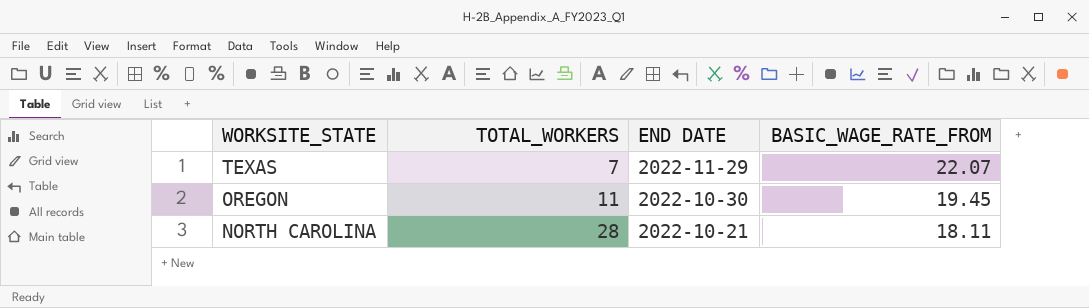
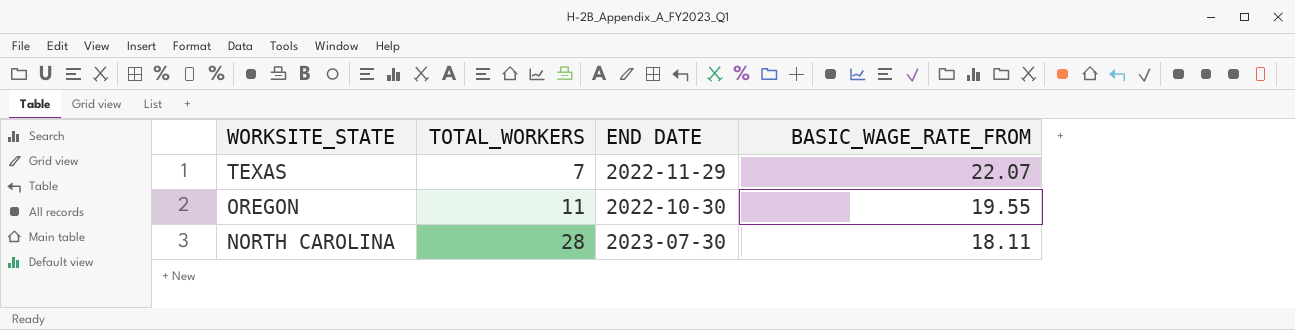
OREGON | BASIC_WAGE_RATE_FROM: 19.45 -> 19.55
NORTH CAROLINA | END DATE: 2022-10-21 -> 2023-07-30

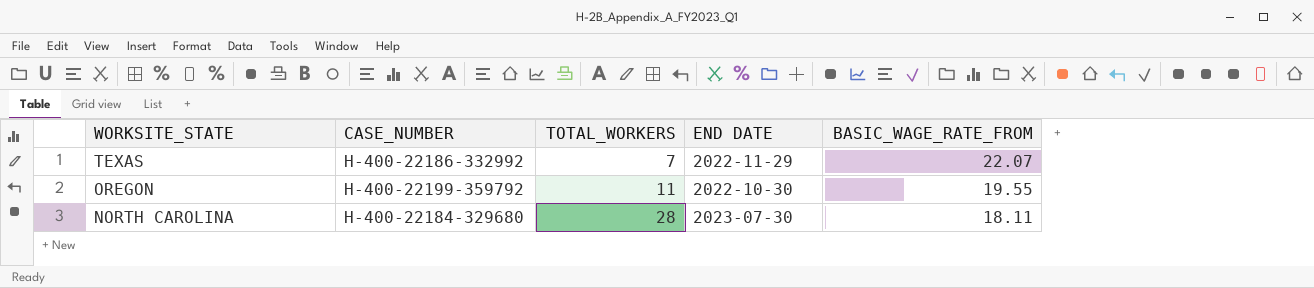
column CASE_NUMBER | position: none -> 2

